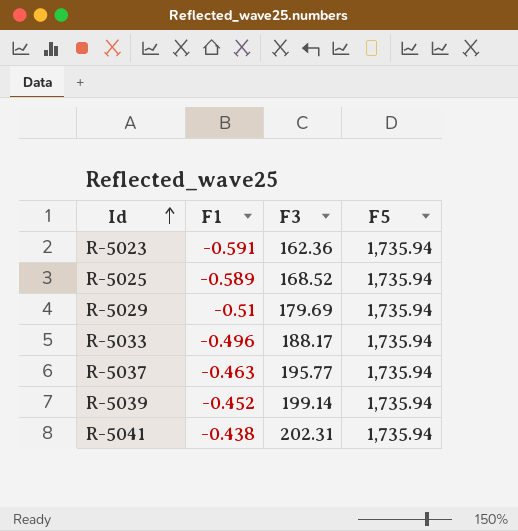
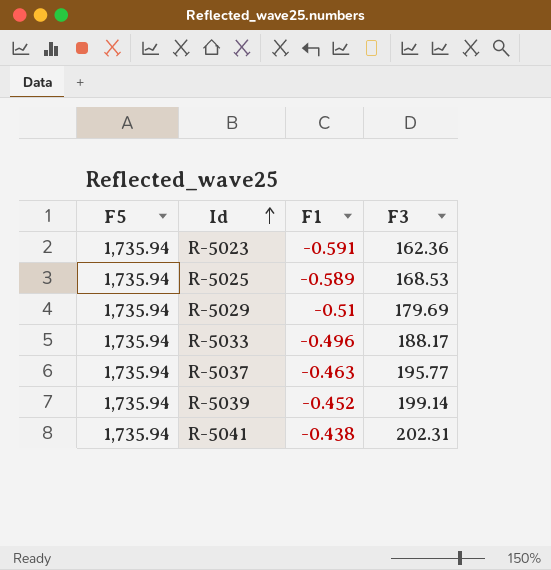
column F5 | position: 4 -> 1
R-5025 | F3: 168.52 -> 168.53

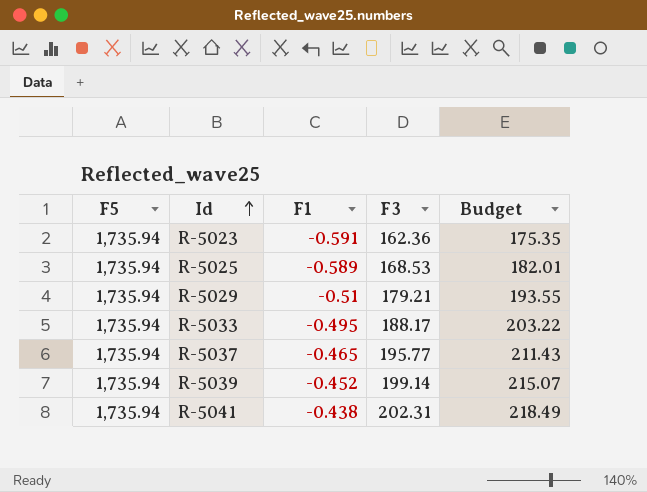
column Budget | formula: none -> [F3] * 1.08
R-5029 | F3: 179.69 -> 179.21
R-5033 | F1: -0.496 -> -0.495
R-5037 | F1: -0.463 -> -0.465

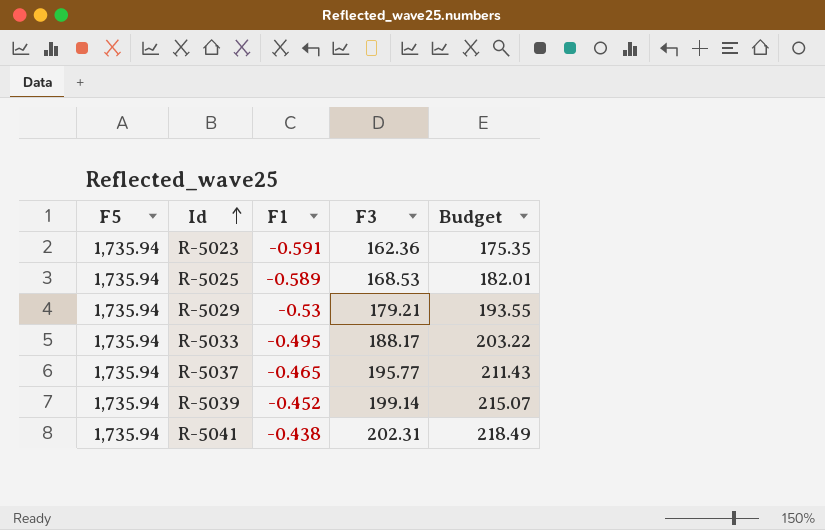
R-5029 | F1: -0.51 -> -0.53

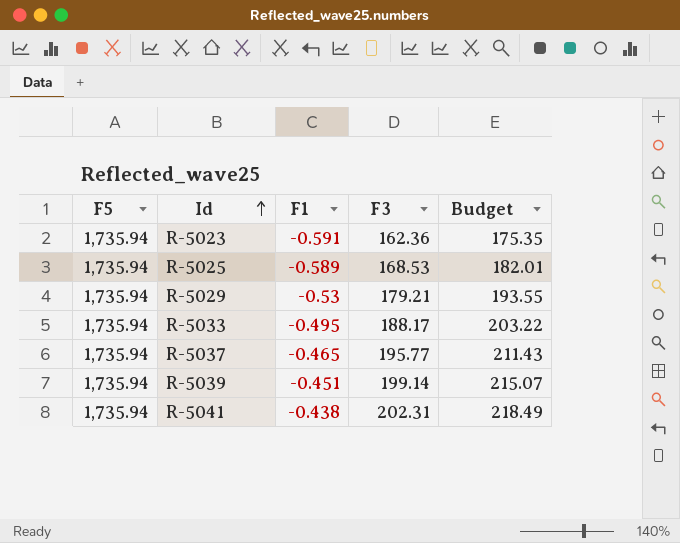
R-5039 | F1: -0.452 -> -0.451

